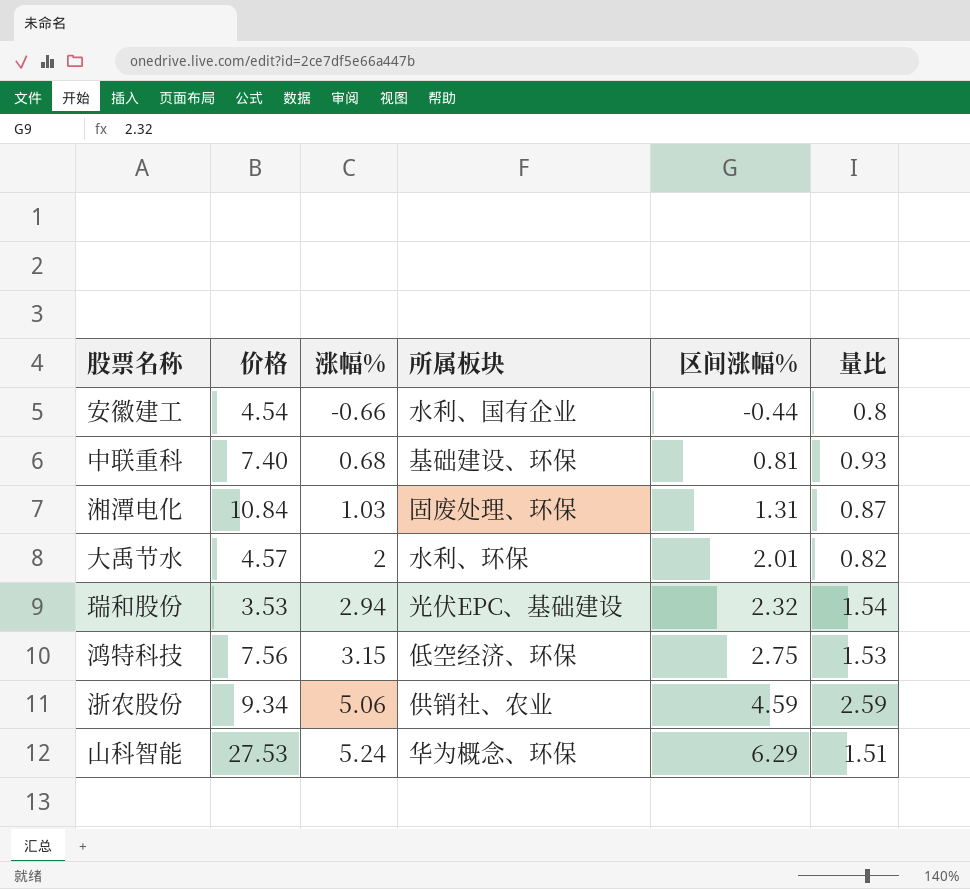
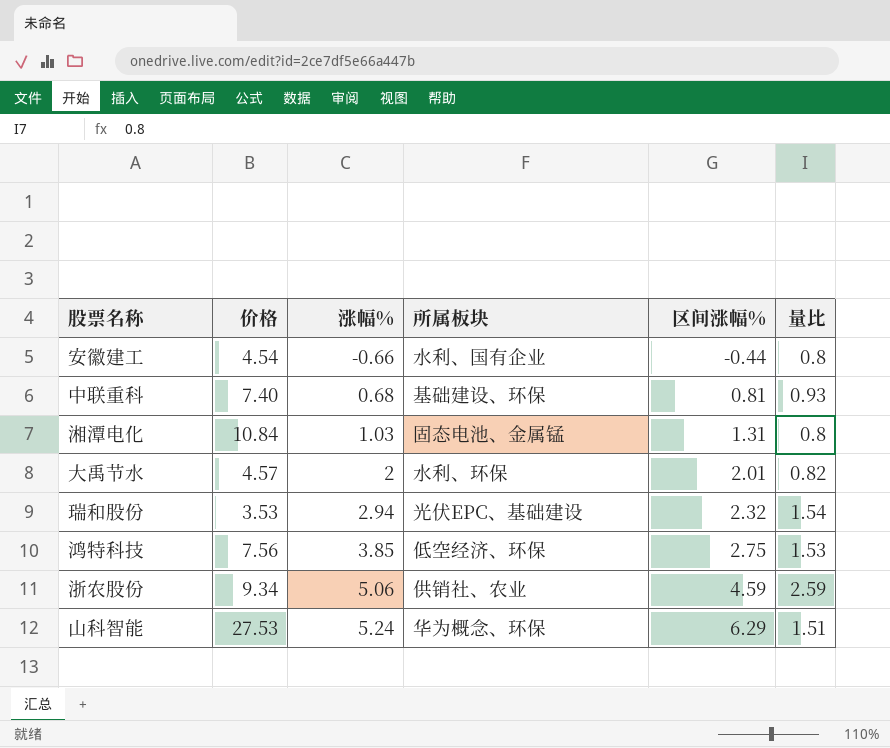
湘潭电化 | 所属板块: 固废处理、环保 -> 固态电池、金属锰
湘潭电化 | 量比: 0.87 -> 0.8
鸿特科技 | 涨幅%: 3.15 -> 3.85

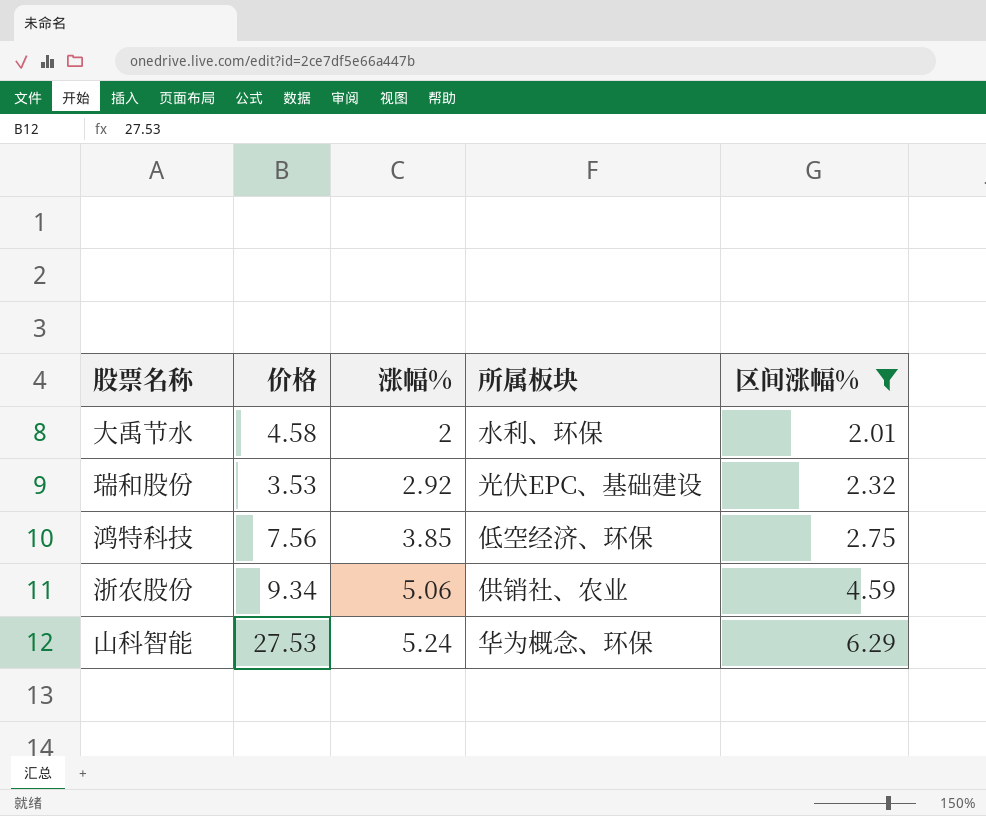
filter: none -> 区间涨幅% >= 2.01
column 量比 | position: 6 -> none
大禹节水 | 价格: 4.57 -> 4.58
瑞和股份 | 涨幅%: 2.94 -> 2.92

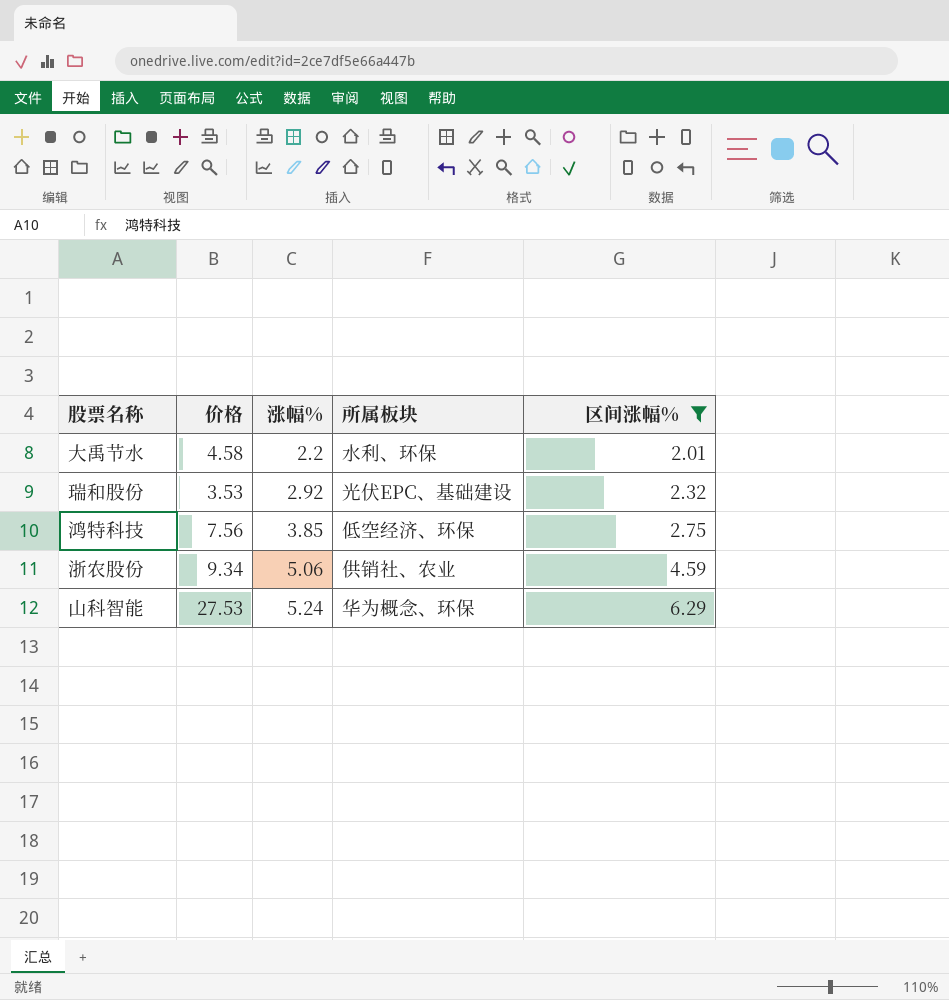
大禹节水 | 涨幅%: 2 -> 2.2

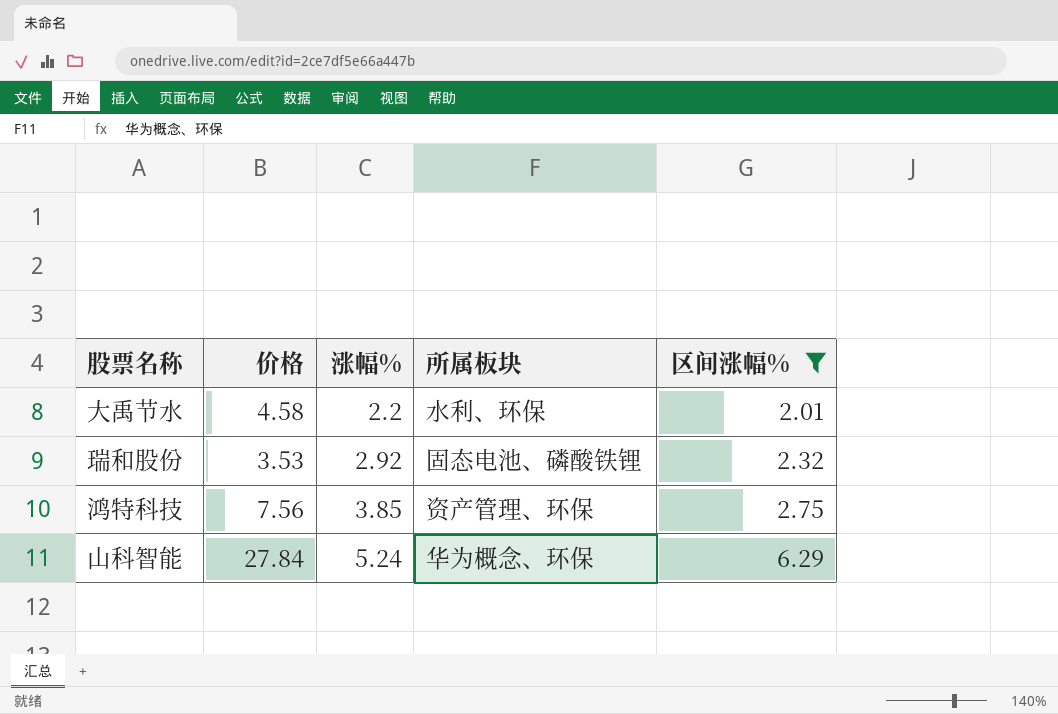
row 浙农股份: 9.34 | 5.06 | 供销社、农业 | 4.59 -> none
瑞和股份 | 所属板块: 光伏EPC、基础建设 -> 固态电池、磷酸铁锂
鸿特科技 | 所属板块: 低空经济、环保 -> 资产管理、环保
山科智能 | 价格: 27.53 -> 27.84

